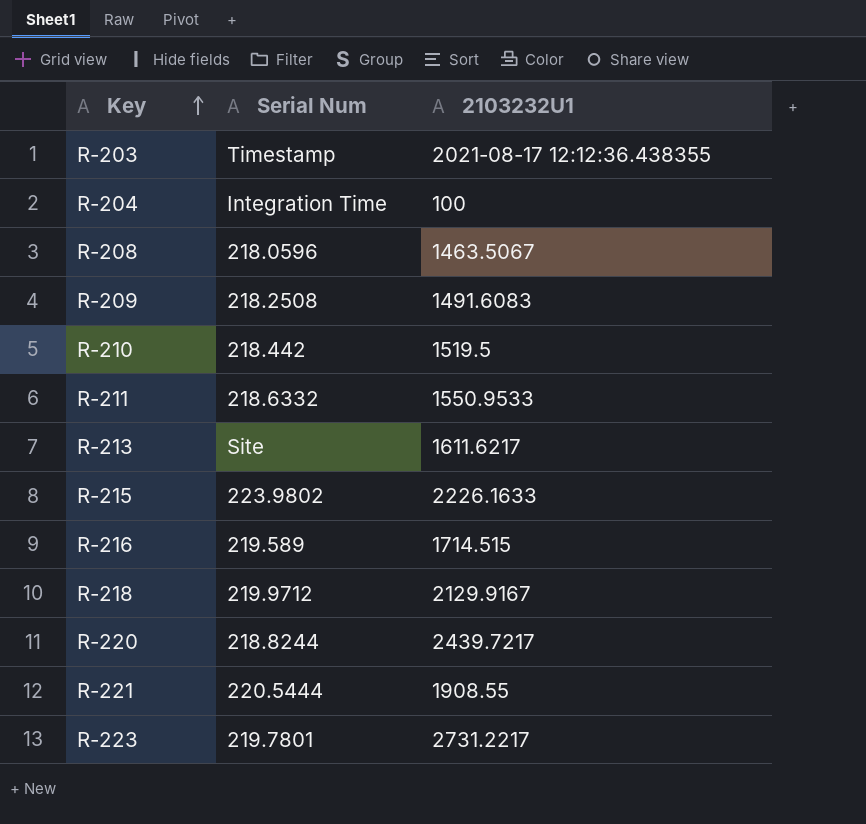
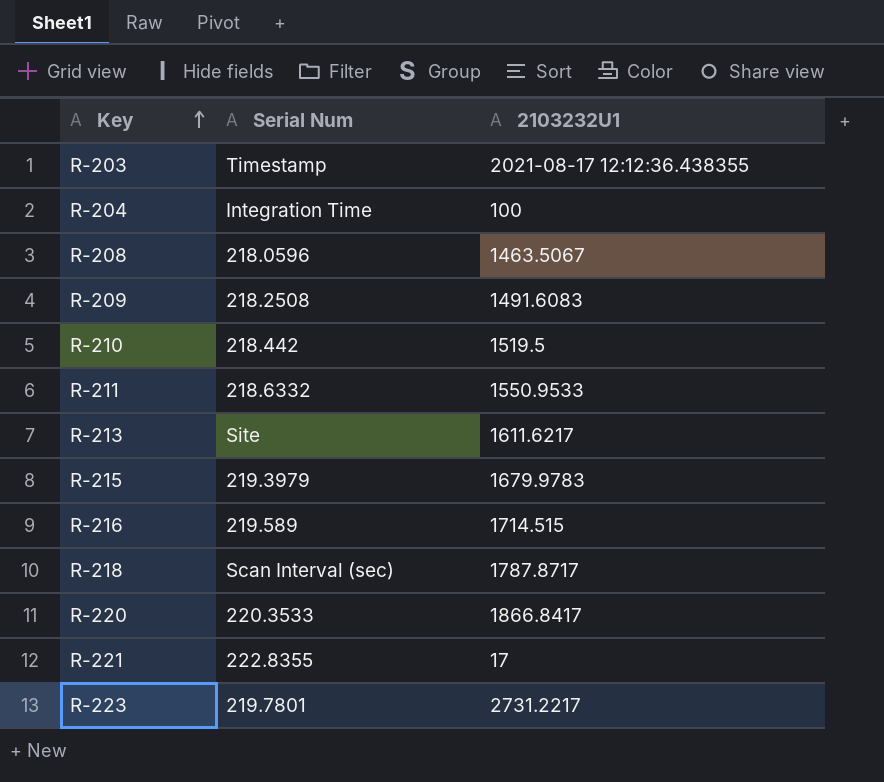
R-215 | Serial Num: 223.9802 -> 219.3979
R-215 | 2103232U1: 2226.1633 -> 1679.9783
R-218 | Serial Num: 219.9712 -> Scan Interval (sec)
R-218 | 2103232U1: 2129.9167 -> 1787.8717
R-220 | Serial Num: 218.8244 -> 220.3533
R-220 | 2103232U1: 2439.7217 -> 1866.8417
R-221 | Serial Num: 220.5444 -> 222.8355
R-221 | 2103232U1: 1908.55 -> 17

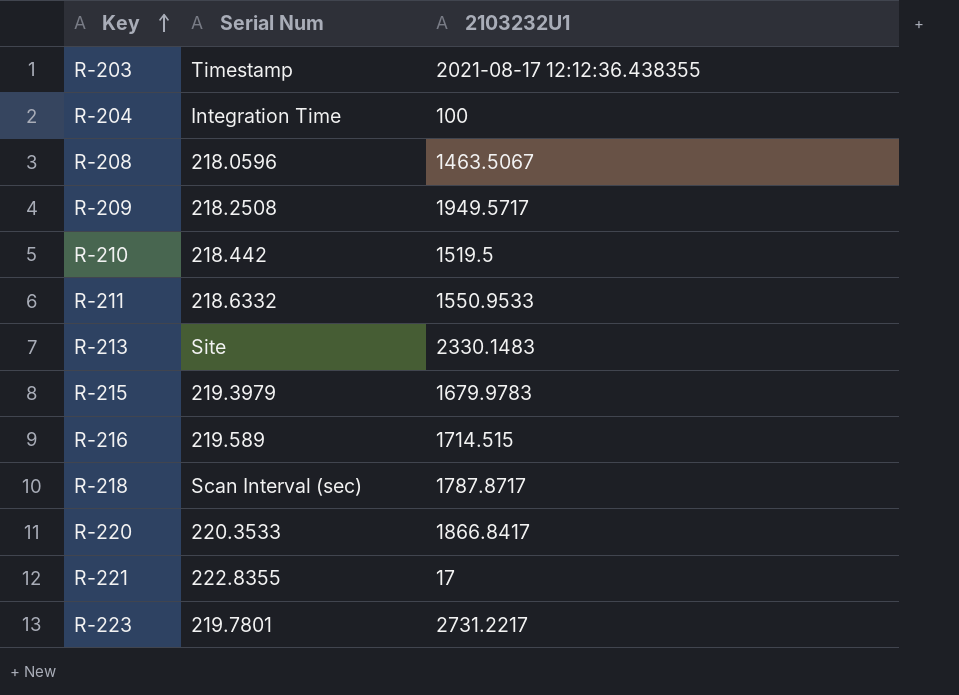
R-209 | 2103232U1: 1491.6083 -> 1949.5717
R-213 | 2103232U1: 1611.6217 -> 2330.1483

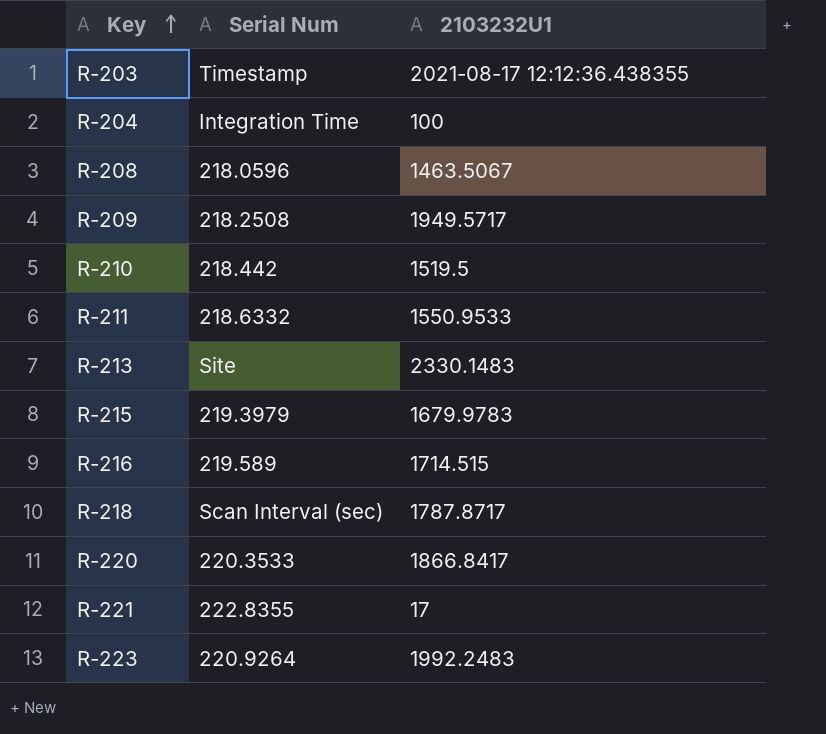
R-223 | Serial Num: 219.7801 -> 220.9264
R-223 | 2103232U1: 2731.2217 -> 1992.2483

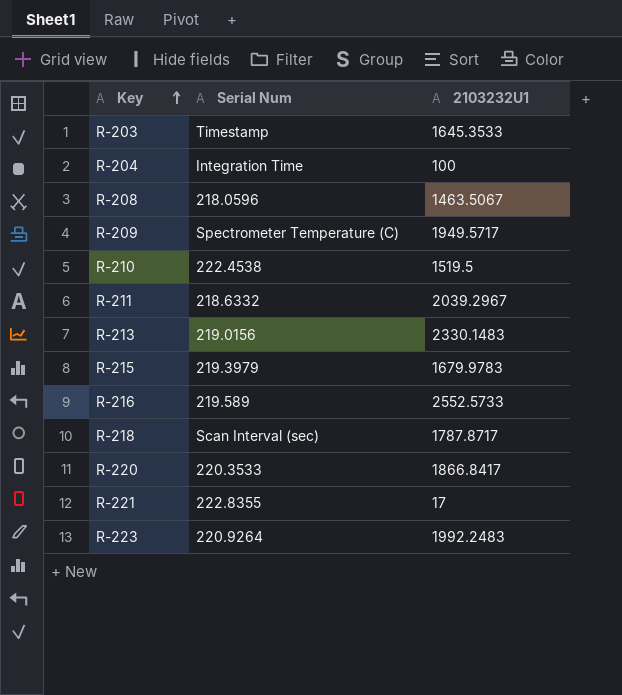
R-203 | 2103232U1: 2021-08-17 12:12:36.438355 -> 1645.3533
R-209 | Serial Num: 218.2508 -> Spectrometer Temperature (C)
R-210 | Serial Num: 218.442 -> 222.4538
R-211 | 2103232U1: 1550.9533 -> 2039.2967
R-213 | Serial Num: Site -> 219.0156
R-216 | 2103232U1: 1714.515 -> 2552.5733

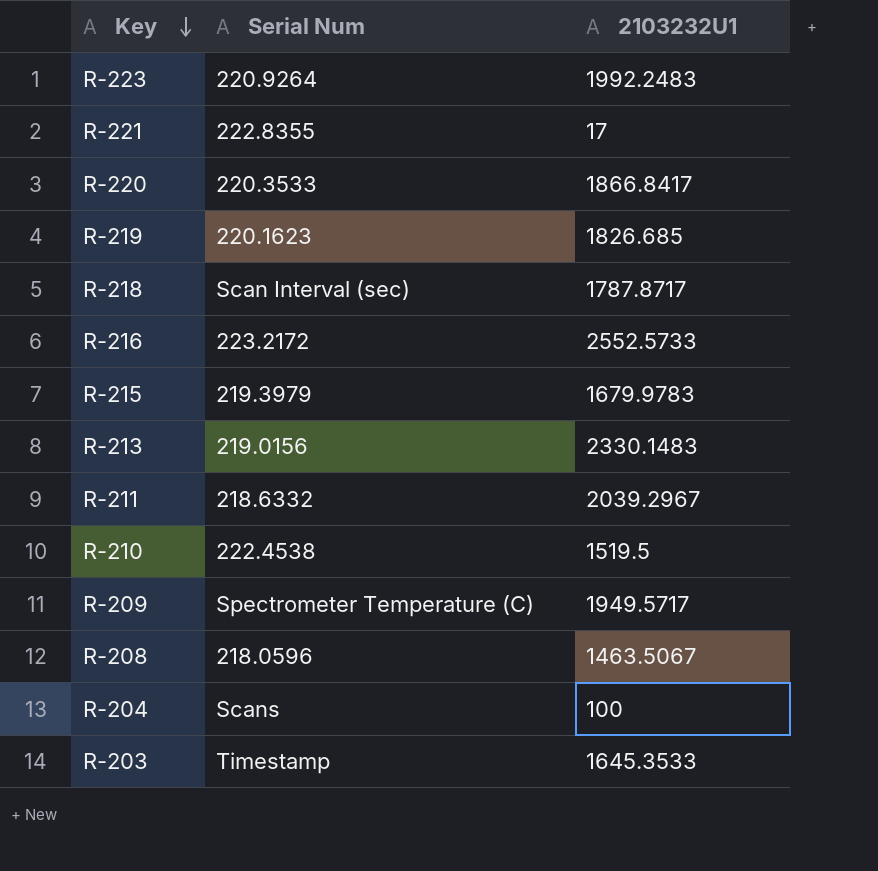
row order: Key ascending -> Key descending
row R-219: none -> 220.1623 | 1826.685
R-216 | Serial Num: 219.589 -> 223.2172
R-204 | Serial Num: Integration Time -> Scans

